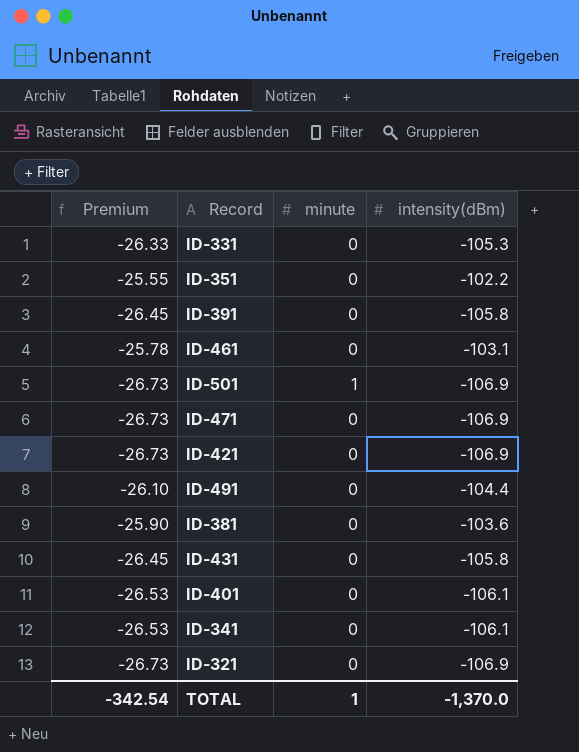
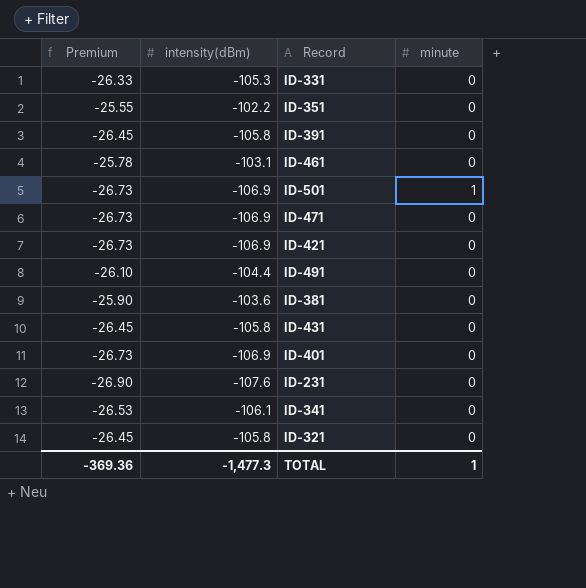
column intensity(dBm) | position: 4 -> 2
ID-401 | Premium: -26.53 -> -26.73
ID-401 | intensity(dBm): -106.1 -> -106.9
row ID-231: none -> -26.90 | -107.6 | 0
ID-321 | Premium: -26.73 -> -26.45
ID-321 | intensity(dBm): -106.9 -> -105.8
TOTAL | Premium: -342.54 -> -369.36
TOTAL | intensity(dBm): -1,370.0 -> -1,477.3

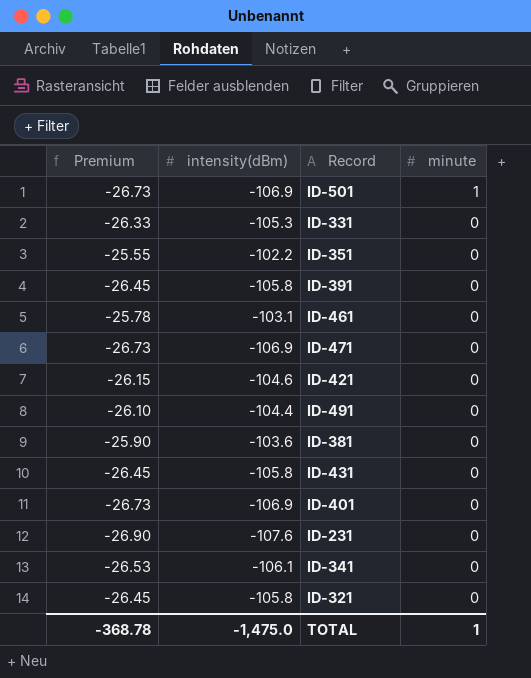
row order: none -> minute descending
ID-421 | Premium: -26.73 -> -26.15
ID-421 | intensity(dBm): -106.9 -> -104.6
TOTAL | Premium: -369.36 -> -368.78
TOTAL | intensity(dBm): -1,477.3 -> -1,475.0

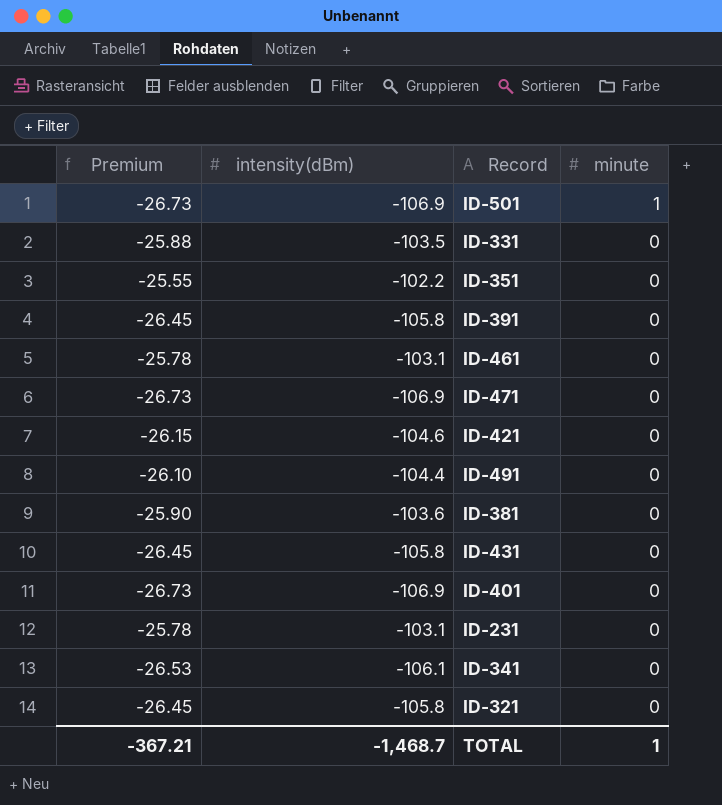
ID-331 | Premium: -26.33 -> -25.88
ID-331 | intensity(dBm): -105.3 -> -103.5
ID-231 | Premium: -26.90 -> -25.78
ID-231 | intensity(dBm): -107.6 -> -103.1
TOTAL | Premium: -368.78 -> -367.21
TOTAL | intensity(dBm): -1,475.0 -> -1,468.7

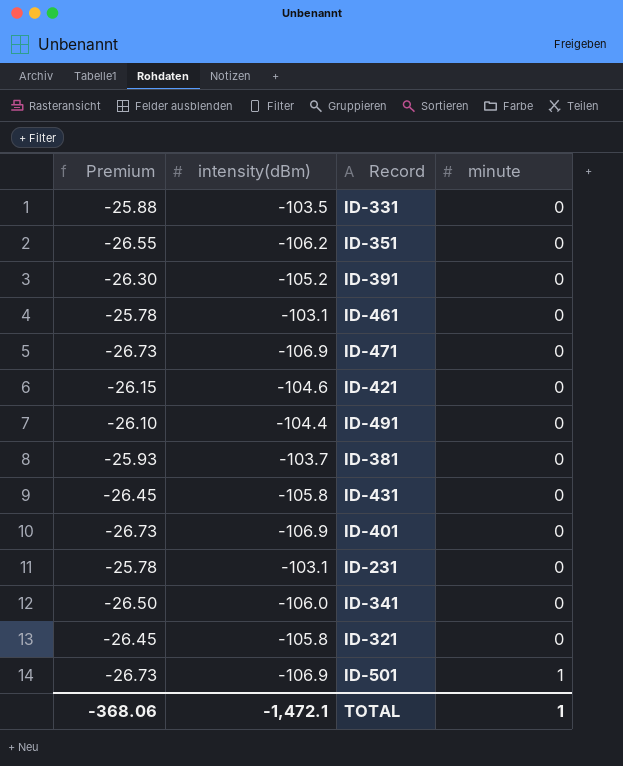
row order: minute descending -> minute ascending
ID-351 | Premium: -25.55 -> -26.55
ID-351 | intensity(dBm): -102.2 -> -106.2
ID-391 | Premium: -26.45 -> -26.30
ID-391 | intensity(dBm): -105.8 -> -105.2
ID-381 | Premium: -25.90 -> -25.93
ID-381 | intensity(dBm): -103.6 -> -103.7
ID-341 | Premium: -26.53 -> -26.50
ID-341 | intensity(dBm): -106.1 -> -106.0
TOTAL | Premium: -367.21 -> -368.06
TOTAL | intensity(dBm): -1,468.7 -> -1,472.1

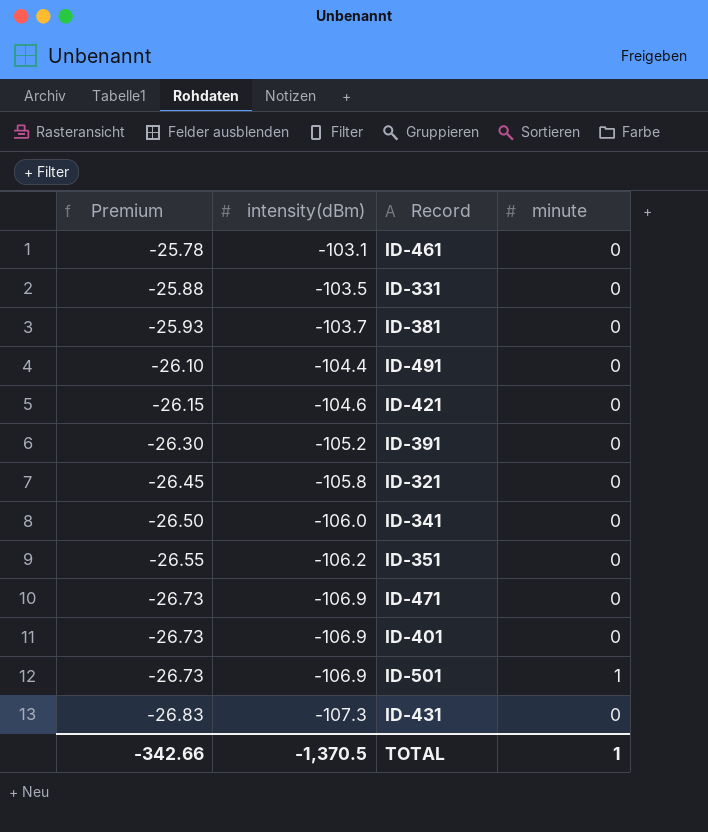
row order: minute ascending -> Premium descending
row ID-231: -25.78 | -103.1 | 0 -> none
ID-431 | Premium: -26.45 -> -26.83
ID-431 | intensity(dBm): -105.8 -> -107.3
TOTAL | Premium: -368.06 -> -342.66
TOTAL | intensity(dBm): -1,472.1 -> -1,370.5

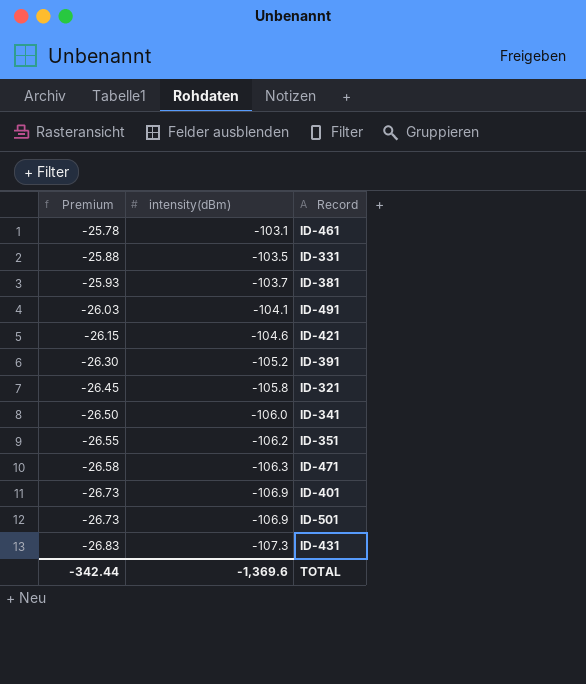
column minute | position: 4 -> none
ID-491 | Premium: -26.10 -> -26.03
ID-491 | intensity(dBm): -104.4 -> -104.1
ID-471 | Premium: -26.73 -> -26.58
ID-471 | intensity(dBm): -106.9 -> -106.3
TOTAL | Premium: -342.66 -> -342.44
TOTAL | intensity(dBm): -1,370.5 -> -1,369.6

